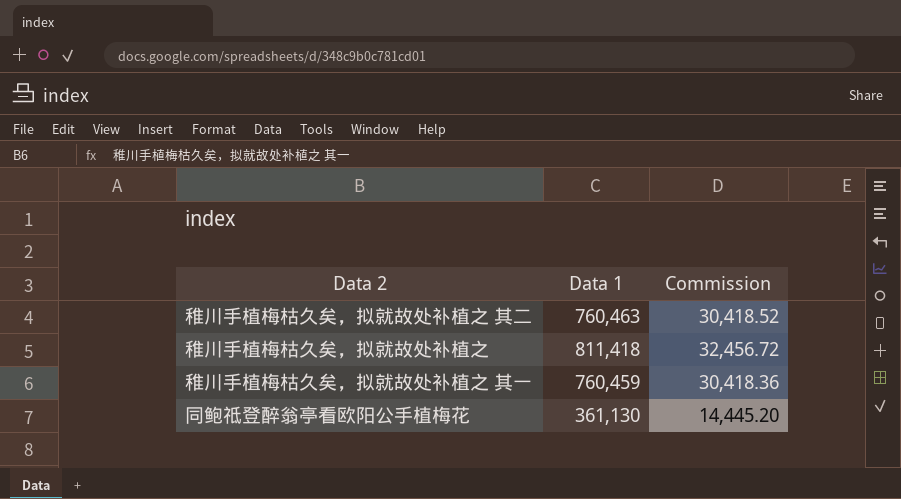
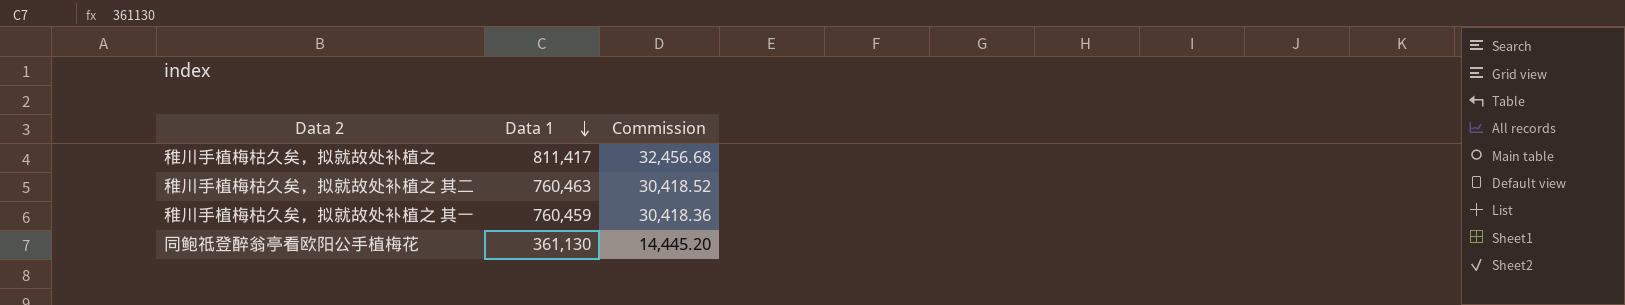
row order: none -> Data 1 descending
稚川手植梅枯久矣，拟就故处补植之 | Data 1: 811,418 -> 811,417
稚川手植梅枯久矣，拟就故处补植之 | Commission: 32,456.72 -> 32,456.68

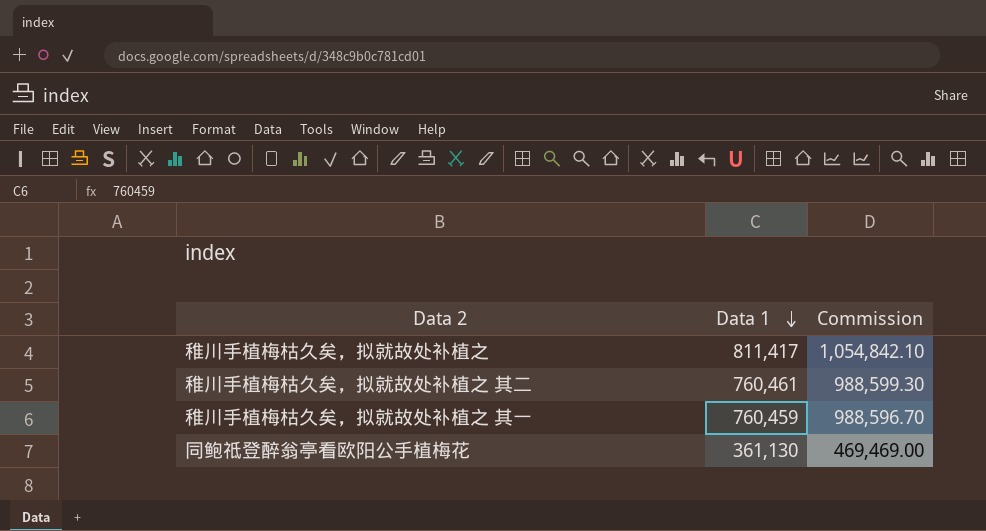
column Commission | formula: [Data 1] * 0.04 -> [Data 1] * 1.3
稚川手植梅枯久矣，拟就故处补植之 其二 | Data 1: 760,463 -> 760,461

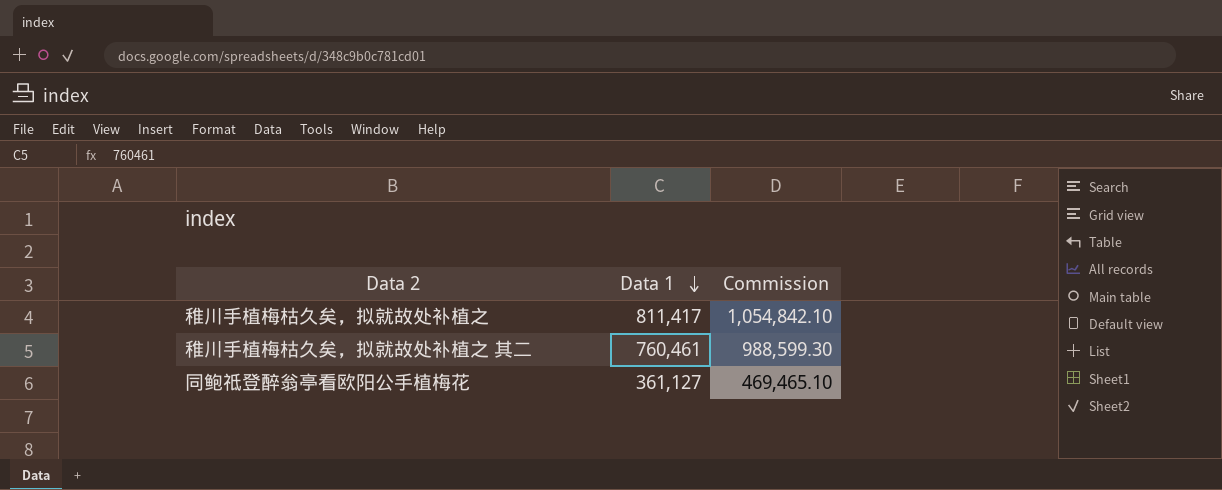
row 稚川手植梅枯久矣，拟就故处补植之 其一: 760,459 | 988,596.70 -> none
同鲍祗登醉翁亭看欧阳公手植梅花 | Data 1: 361,130 -> 361,127
同鲍祗登醉翁亭看欧阳公手植梅花 | Commission: 469,469.00 -> 469,465.10

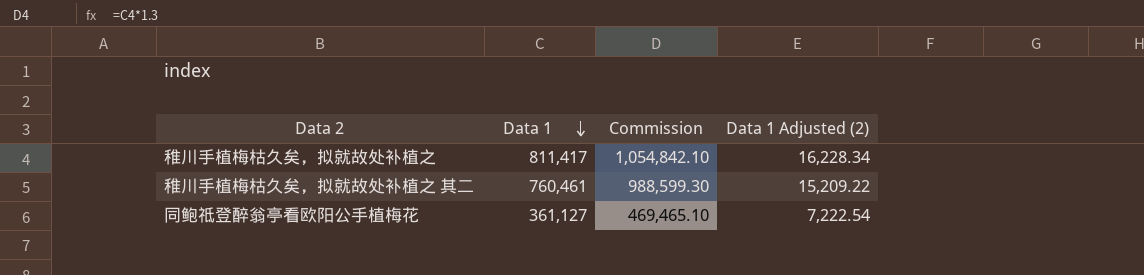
column Data 1 Adjusted (2) | formula: none -> [Data 1] * 0.02

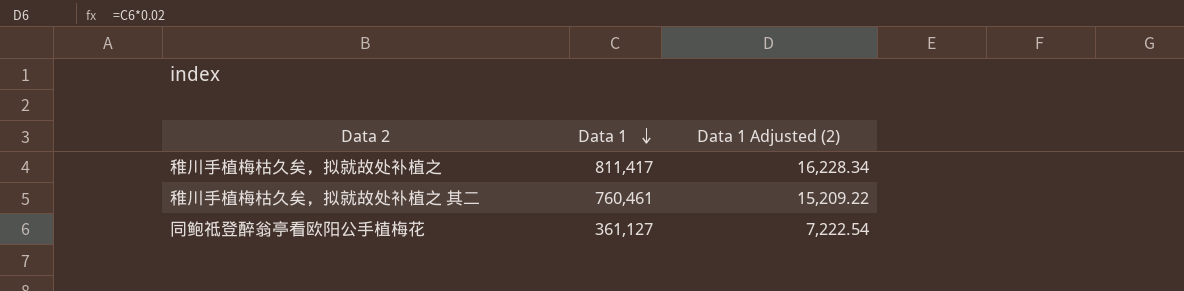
column Commission | formula: [Data 1] * 1.3 -> none

